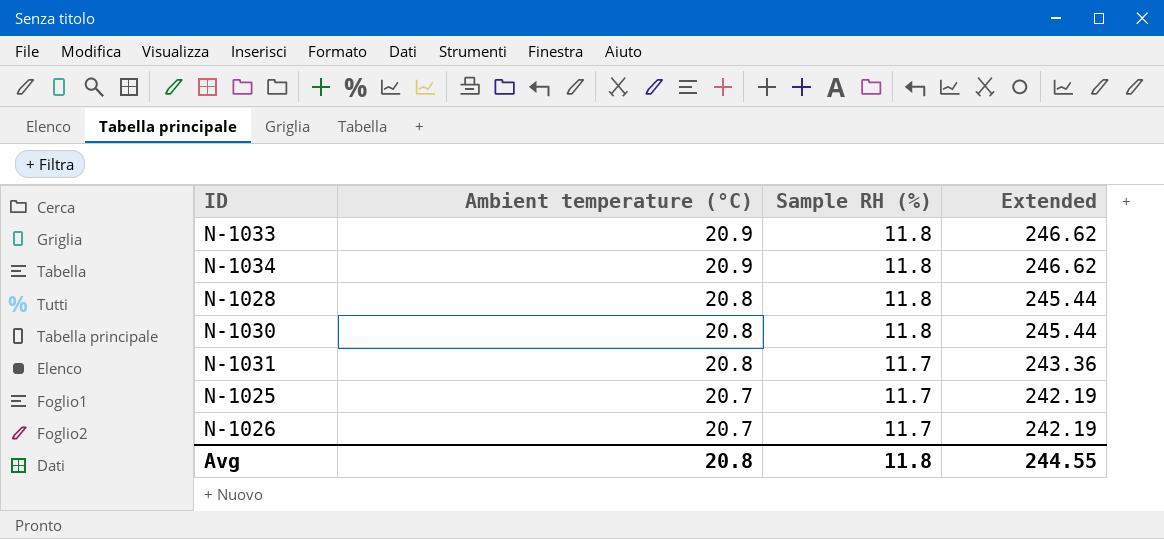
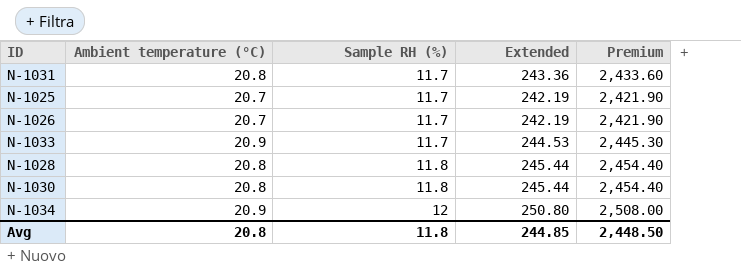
row order: Ambient temperature (°C) descending -> Sample RH (%) ascending
column Premium | formula: none -> [Extended] * 10
N-1033 | Sample RH (%): 11.8 -> 11.7
N-1033 | Extended: 246.62 -> 244.53
N-1034 | Sample RH (%): 11.8 -> 12
N-1034 | Extended: 246.62 -> 250.80
Avg | Extended: 244.55 -> 244.85

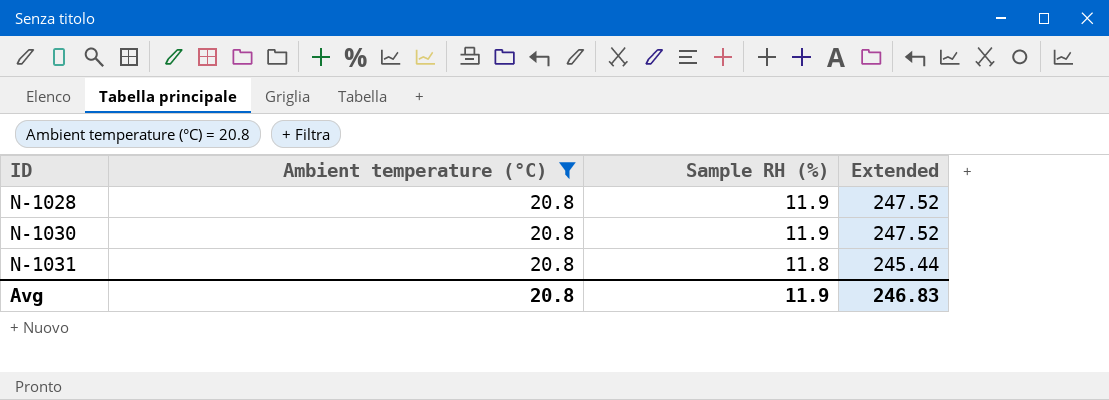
filter: none -> Ambient temperature (°C) = 20.8
row order: Sample RH (%) ascending -> ID ascending
column Premium | formula: [Extended] * 10 -> none
N-1028 | Sample RH (%): 11.8 -> 11.9
N-1028 | Extended: 245.44 -> 247.52
N-1030 | Sample RH (%): 11.8 -> 11.9
N-1030 | Extended: 245.44 -> 247.52
N-1031 | Sample RH (%): 11.7 -> 11.8
N-1031 | Extended: 243.36 -> 245.44
Avg | Sample RH (%): 11.8 -> 11.9
Avg | Extended: 244.85 -> 246.83

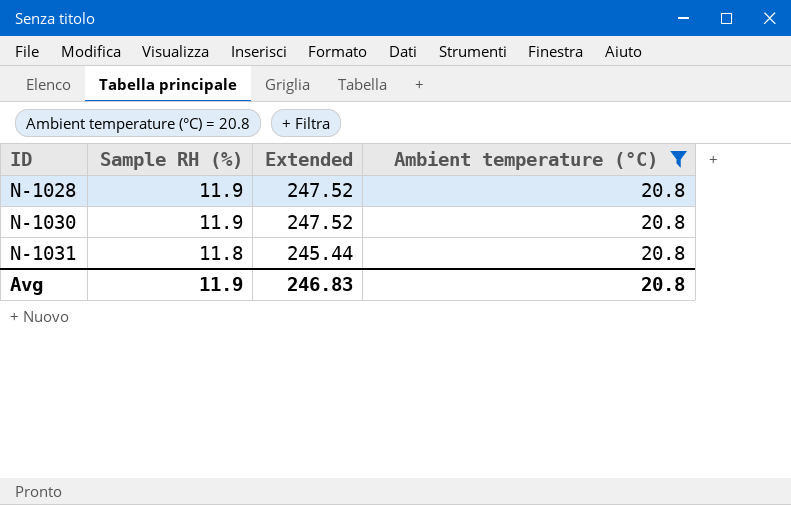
column Ambient temperature (°C) | position: 2 -> 4

